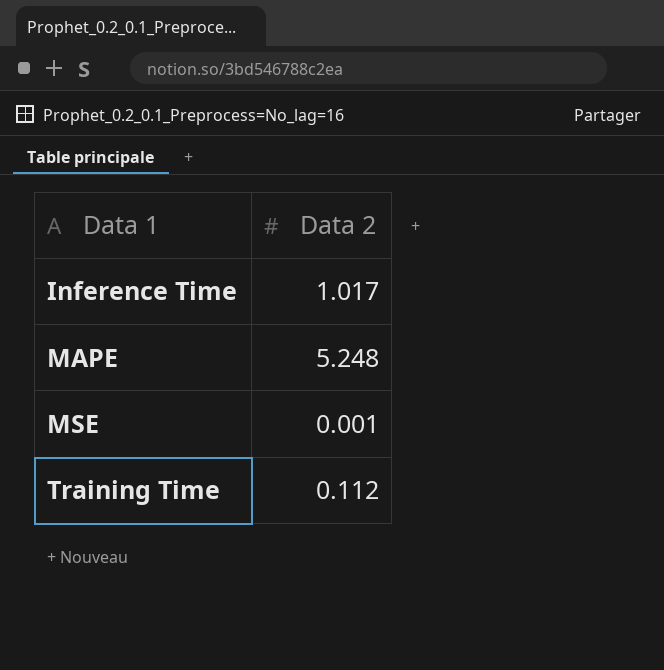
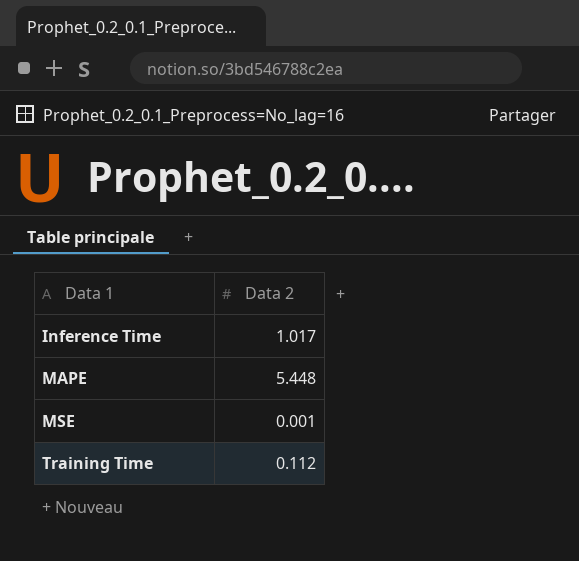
MAPE | Data 2: 5.248 -> 5.448

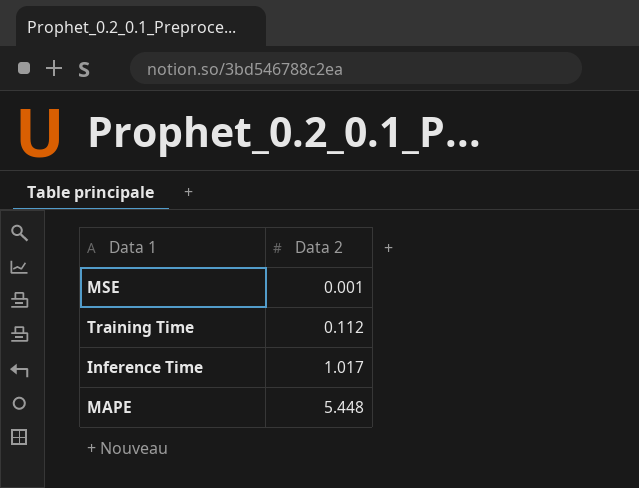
row order: Data 1 ascending -> Data 2 ascending

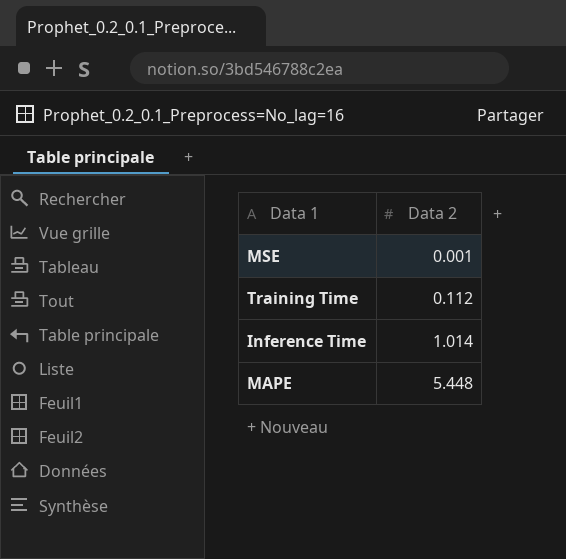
Inference Time | Data 2: 1.017 -> 1.014

